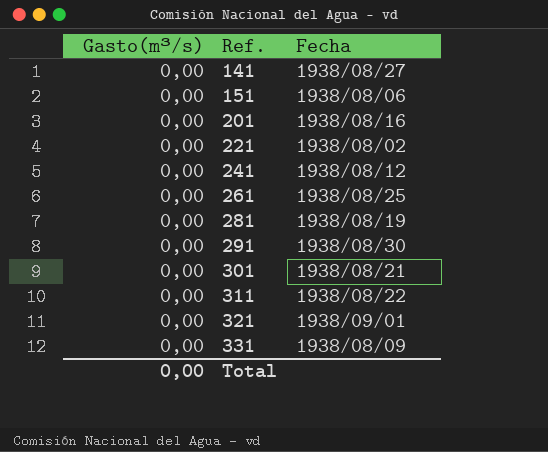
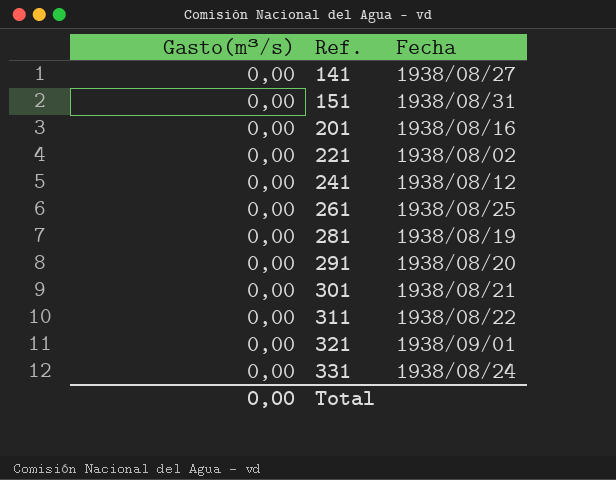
151 | Fecha: 1938/08/06 -> 1938/08/31
291 | Fecha: 1938/08/30 -> 1938/08/20
331 | Fecha: 1938/08/09 -> 1938/08/24

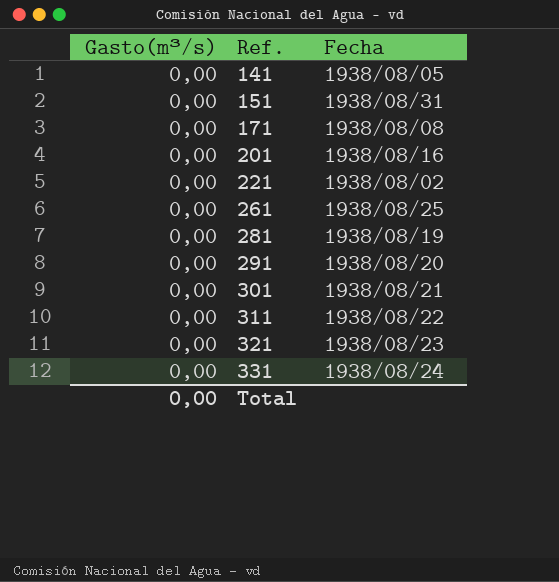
row 241: 0,00 | 1938/08/12 -> none
141 | Fecha: 1938/08/27 -> 1938/08/05
row 171: none -> 0,00 | 1938/08/08
321 | Fecha: 1938/09/01 -> 1938/08/23

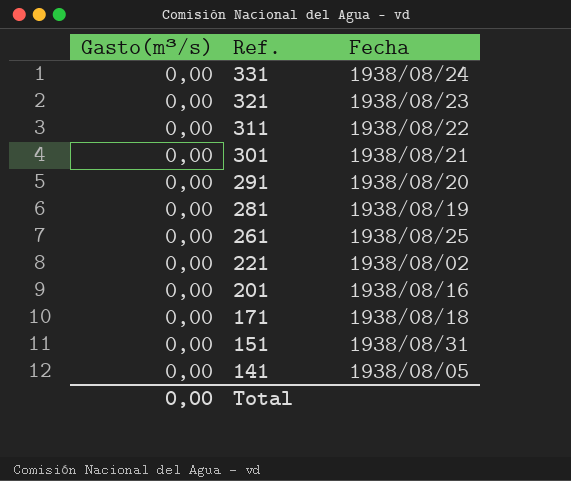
row order: Ref. ascending -> Ref. descending
171 | Fecha: 1938/08/08 -> 1938/08/18

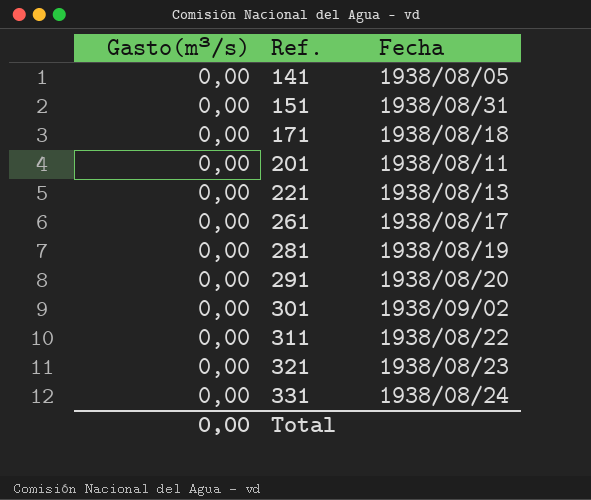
row order: Ref. descending -> Ref. ascending
201 | Fecha: 1938/08/16 -> 1938/08/11
221 | Fecha: 1938/08/02 -> 1938/08/13
261 | Fecha: 1938/08/25 -> 1938/08/17
301 | Fecha: 1938/08/21 -> 1938/09/02

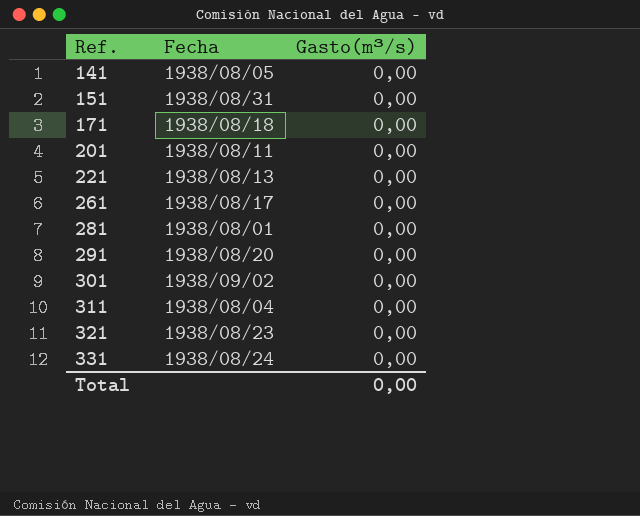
column Gasto(m³/s) | position: 1 -> 3
281 | Fecha: 1938/08/19 -> 1938/08/01
311 | Fecha: 1938/08/22 -> 1938/08/04

